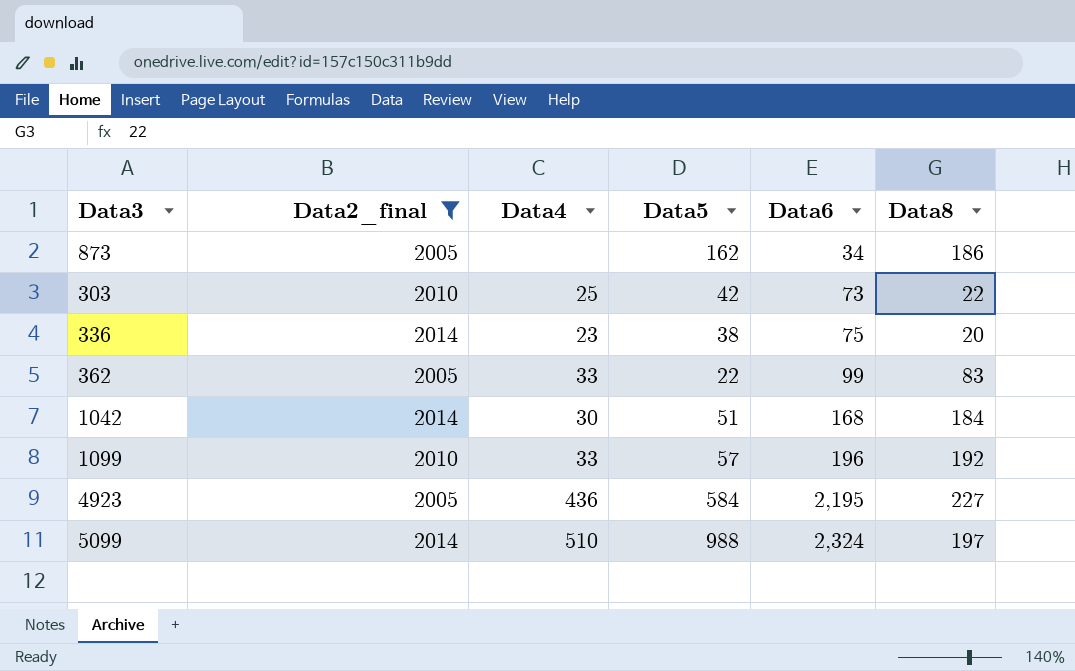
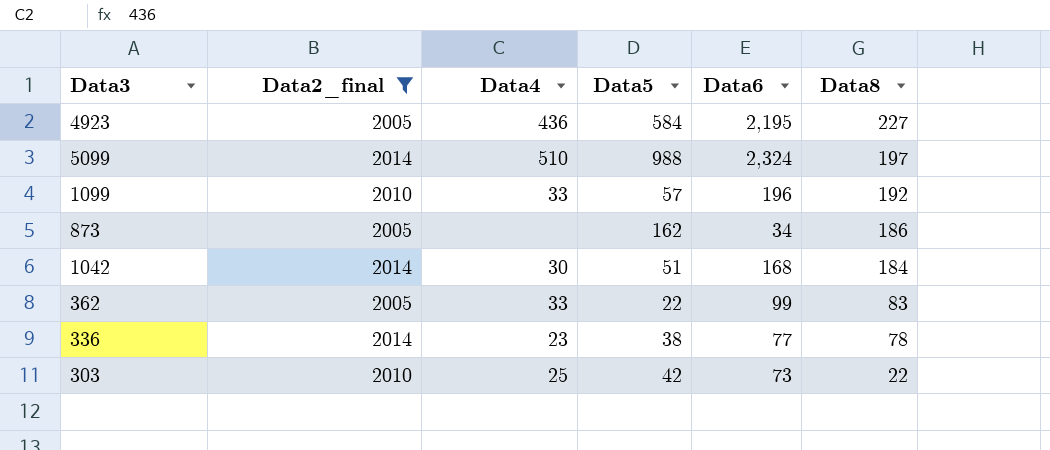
row order: Data6 ascending -> Data8 descending
336 | Data6: 75 -> 77
336 | Data8: 20 -> 78

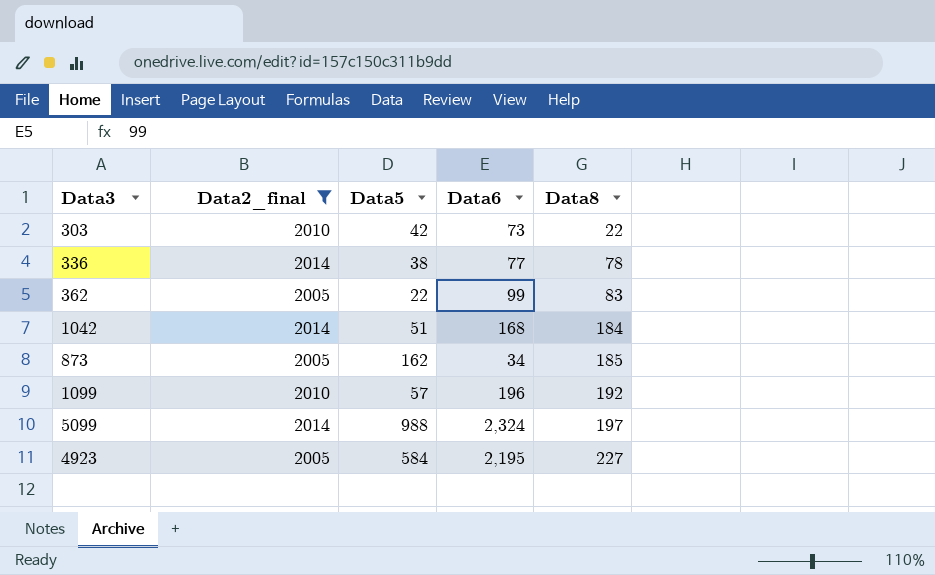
row order: Data8 descending -> Data8 ascending
column Data4 | position: 3 -> none
873 | Data8: 186 -> 185

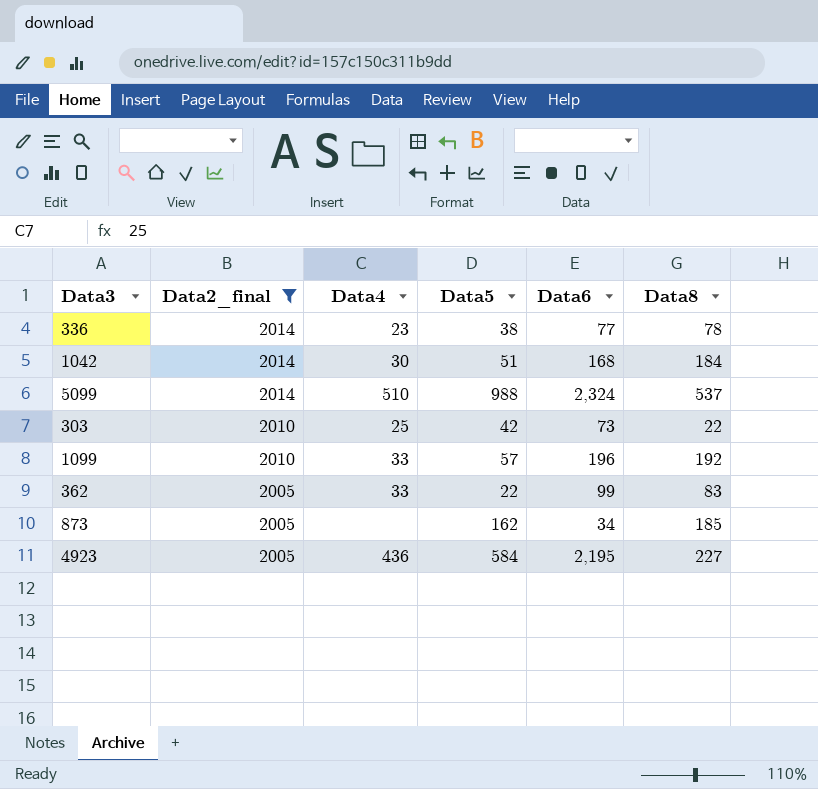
row order: Data8 ascending -> Data2_final descending
column Data4 | position: none -> 3
5099 | Data8: 197 -> 537

